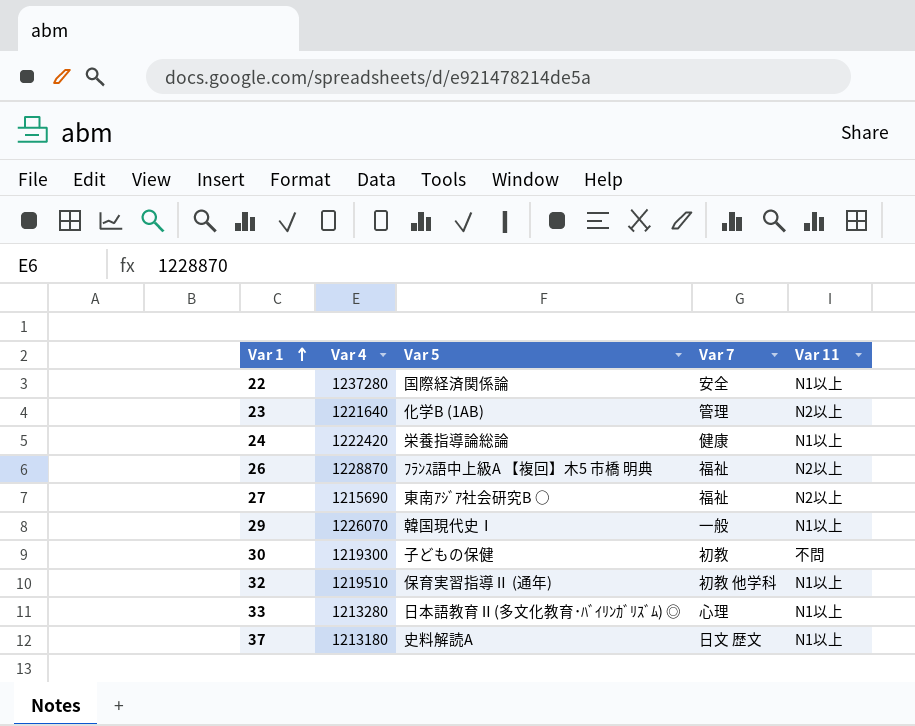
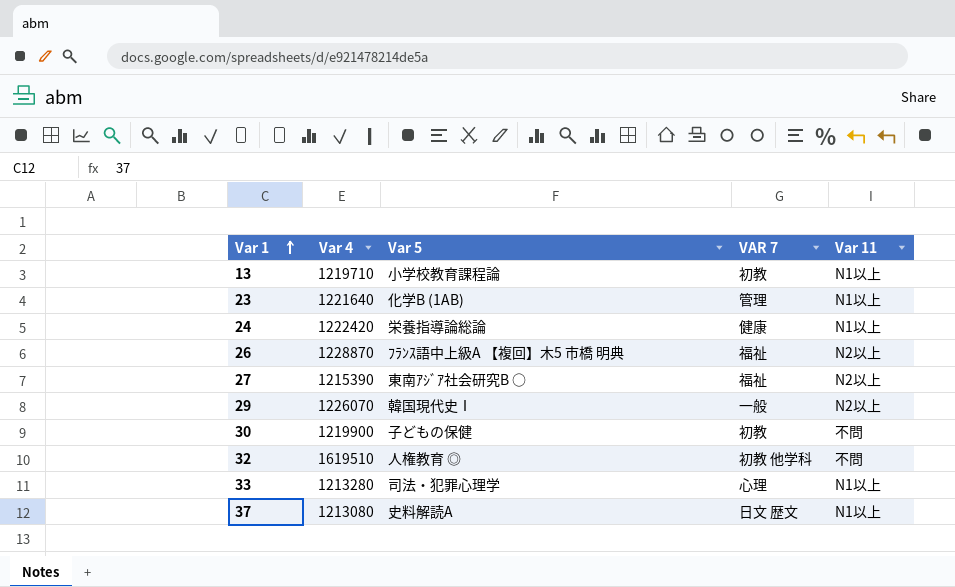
column name: Var 7 -> VAR 7
row 22: 1237280 | 国際経済関係論 | 安全 | N1以上 -> none
row 13: none -> 1219710 | 小学校教育課程論 | 初教 | N1以上
23 | Var 11: N2以上 -> N1以上
27 | Var 4: 1215690 -> 1215390
29 | Var 11: N1以上 -> N2以上
30 | Var 4: 1219300 -> 1219900
32 | Var 4: 1219510 -> 1619510
32 | Var 5: 保育実習指導Ⅱ (通年) -> 人権教育 ◎
32 | Var 11: N1以上 -> 不問
33 | Var 5: 日本語教育Ⅱ(多文化教育･ﾊﾞｲﾘﾝｶﾞﾘｽﾞﾑ) ◎ -> 司法・犯罪心理学
37 | Var 4: 1213180 -> 1213080

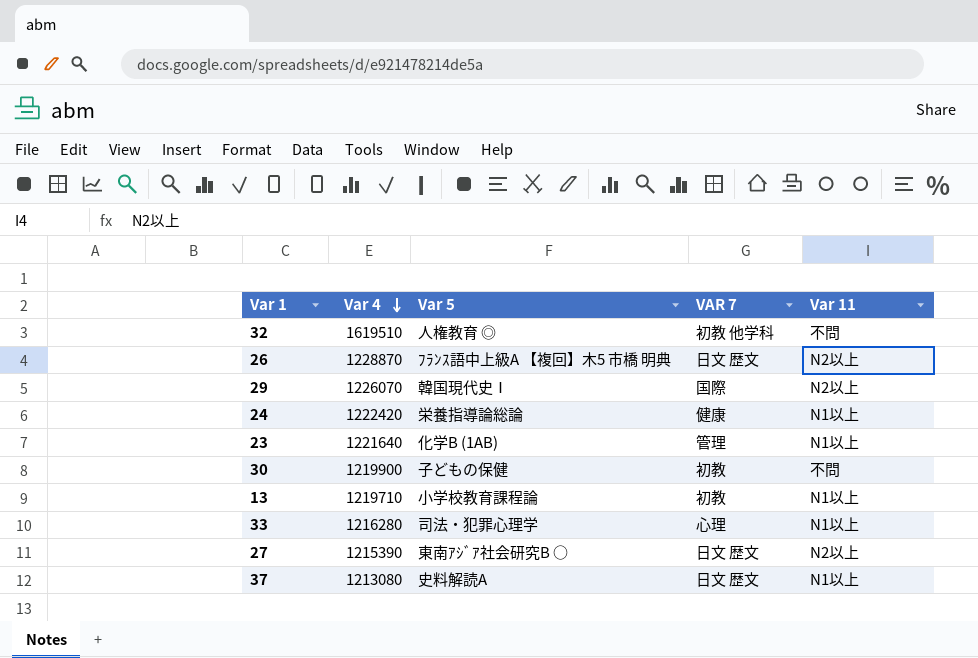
row order: Var 1 ascending -> Var 4 descending
26 | VAR 7: 福祉 -> 日文 歴文
29 | VAR 7: 一般 -> 国際
33 | Var 4: 1213280 -> 1216280
27 | VAR 7: 福祉 -> 日文 歴文

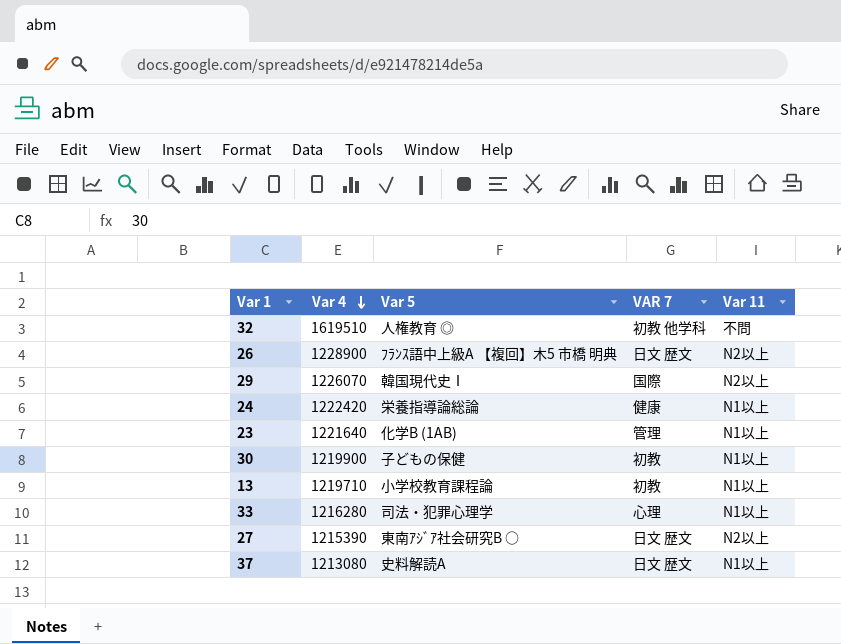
26 | Var 4: 1228870 -> 1228900
30 | Var 11: 不問 -> N1以上

